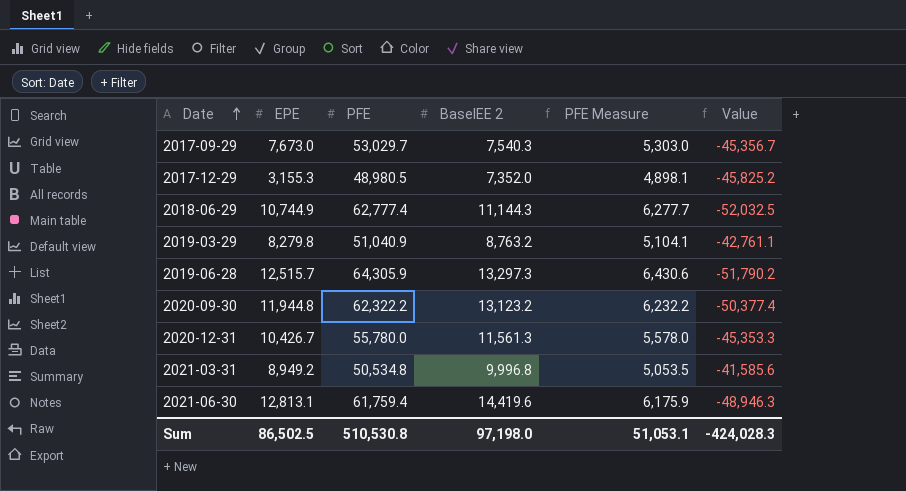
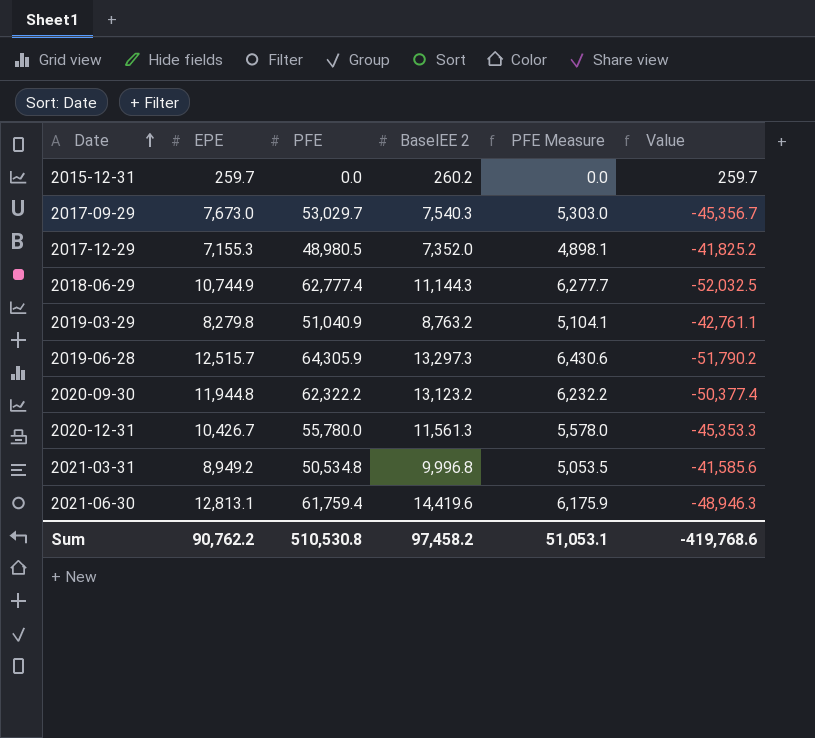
row 2015-12-31: none -> 259.7 | 0.0 | 260.2 | 0.0 | 259.7
2017-12-29 | EPE: 3,155.3 -> 7,155.3
2017-12-29 | Value: -45,825.2 -> -41,825.2
Sum | EPE: 86,502.5 -> 90,762.2
Sum | BaselEE 2: 97,198.0 -> 97,458.2
Sum | Value: -424,028.3 -> -419,768.6

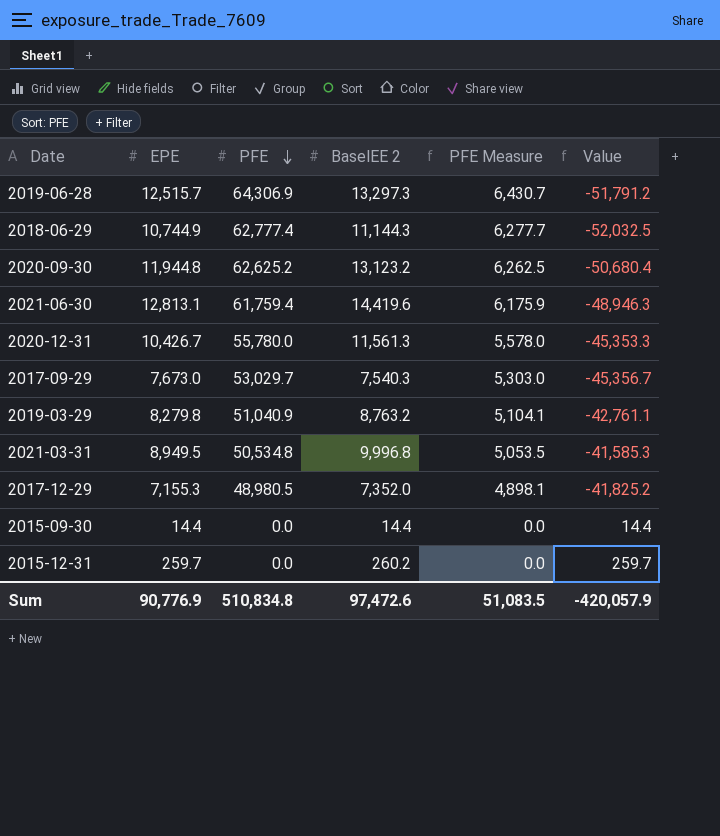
row order: Date ascending -> PFE descending
2019-06-28 | PFE: 64,305.9 -> 64,306.9
2019-06-28 | PFE Measure: 6,430.6 -> 6,430.7
2019-06-28 | Value: -51,790.2 -> -51,791.2
2020-09-30 | PFE: 62,322.2 -> 62,625.2
2020-09-30 | PFE Measure: 6,232.2 -> 6,262.5
2020-09-30 | Value: -50,377.4 -> -50,680.4
2021-03-31 | EPE: 8,949.2 -> 8,949.5
2021-03-31 | Value: -41,585.6 -> -41,585.3
row 2015-09-30: none -> 14.4 | 0.0 | 14.4 | 0.0 | 14.4
Sum | EPE: 90,762.2 -> 90,776.9
Sum | PFE: 510,530.8 -> 510,834.8
Sum | BaselEE 2: 97,458.2 -> 97,472.6
Sum | PFE Measure: 51,053.1 -> 51,083.5
Sum | Value: -419,768.6 -> -420,057.9

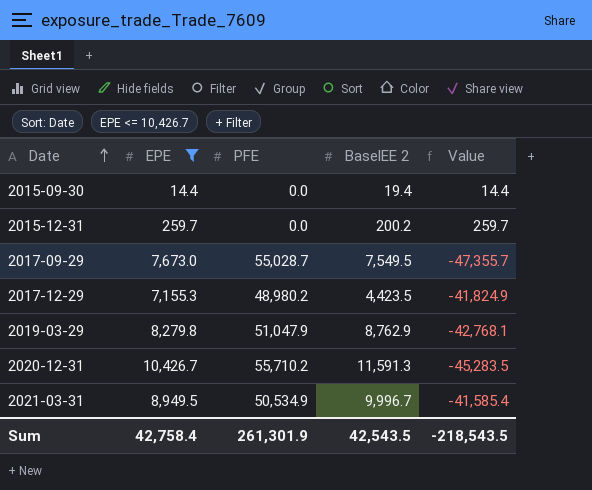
filter: none -> EPE <= 10,426.7
row order: PFE descending -> Date ascending
column PFE Measure | formula: [PFE] * 0.1 -> none
2015-09-30 | BaselEE 2: 14.4 -> 19.4
2015-12-31 | BaselEE 2: 260.2 -> 200.2
2017-09-29 | PFE: 53,029.7 -> 55,028.7
2017-09-29 | BaselEE 2: 7,540.3 -> 7,549.5
2017-09-29 | Value: -45,356.7 -> -47,355.7
2017-12-29 | PFE: 48,980.5 -> 48,980.2
2017-12-29 | BaselEE 2: 7,352.0 -> 4,423.5
2017-12-29 | Value: -41,825.2 -> -41,824.9
2019-03-29 | PFE: 51,040.9 -> 51,047.9
2019-03-29 | BaselEE 2: 8,763.2 -> 8,762.9
2019-03-29 | Value: -42,761.1 -> -42,768.1
2020-12-31 | PFE: 55,780.0 -> 55,710.2
2020-12-31 | BaselEE 2: 11,561.3 -> 11,591.3
2020-12-31 | Value: -45,353.3 -> -45,283.5
2021-03-31 | PFE: 50,534.8 -> 50,534.9
2021-03-31 | BaselEE 2: 9,996.8 -> 9,996.7
2021-03-31 | Value: -41,585.3 -> -41,585.4
Sum | EPE: 90,776.9 -> 42,758.4
Sum | PFE: 510,834.8 -> 261,301.9
Sum | BaselEE 2: 97,472.6 -> 42,543.5
Sum | Value: -420,057.9 -> -218,543.5

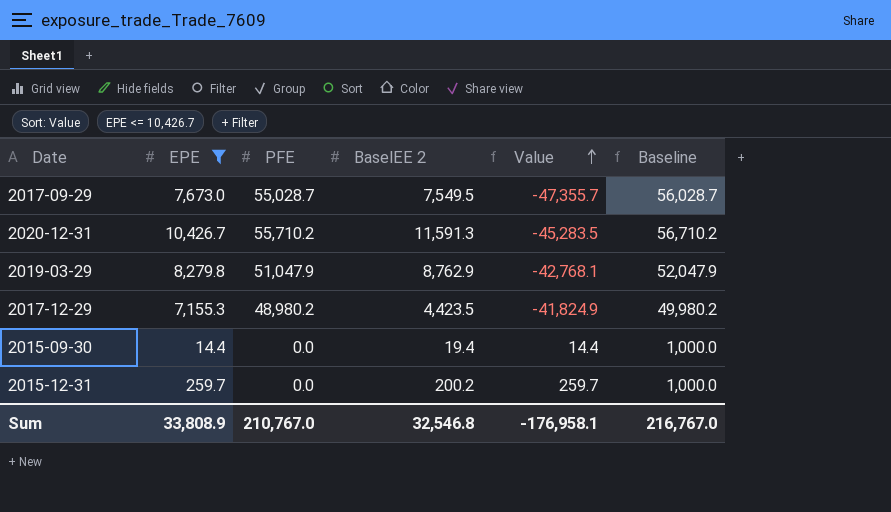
row order: Date ascending -> Value ascending
column Baseline | formula: none -> [PFE] + 1000
row 2021-03-31: 8,949.5 | 50,534.9 | 9,996.7 | -41,585.4 -> none
Sum | EPE: 42,758.4 -> 33,808.9
Sum | PFE: 261,301.9 -> 210,767.0
Sum | BaselEE 2: 42,543.5 -> 32,546.8
Sum | Value: -218,543.5 -> -176,958.1

